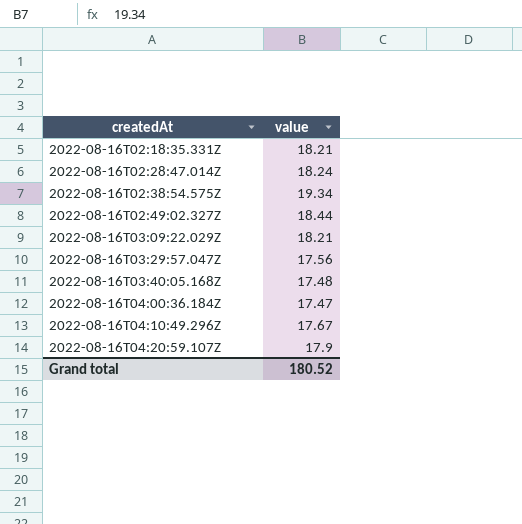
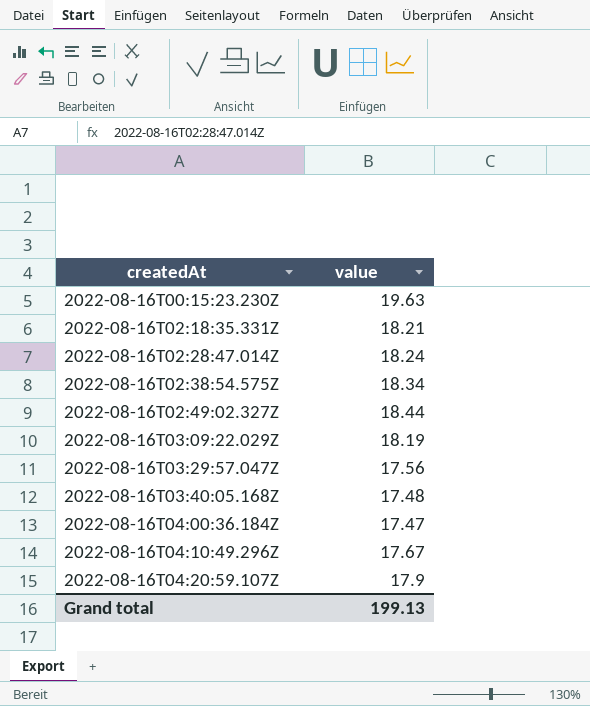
row 2022-08-16T00:15:23.230Z: none -> 19.63
2022-08-16T02:38:54.575Z | value: 19.34 -> 18.34
2022-08-16T03:09:22.029Z | value: 18.21 -> 18.19
Grand total | value: 180.52 -> 199.13

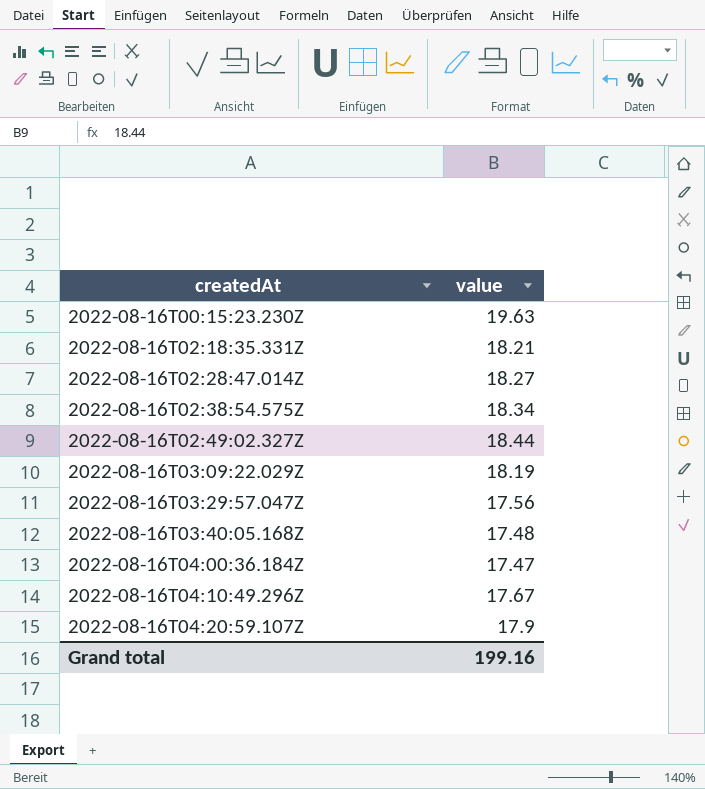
2022-08-16T02:28:47.014Z | value: 18.24 -> 18.27
Grand total | value: 199.13 -> 199.16

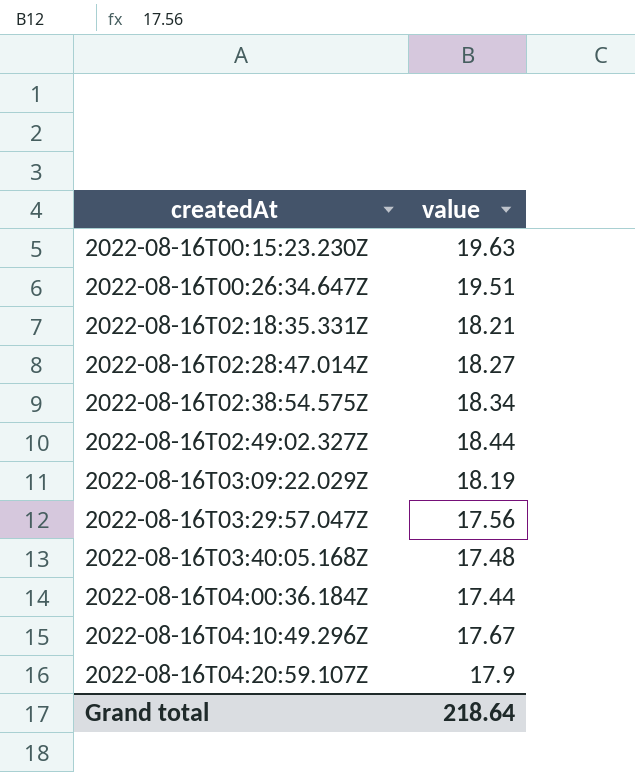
row 2022-08-16T00:26:34.647Z: none -> 19.51
2022-08-16T04:00:36.184Z | value: 17.47 -> 17.44
Grand total | value: 199.16 -> 218.64

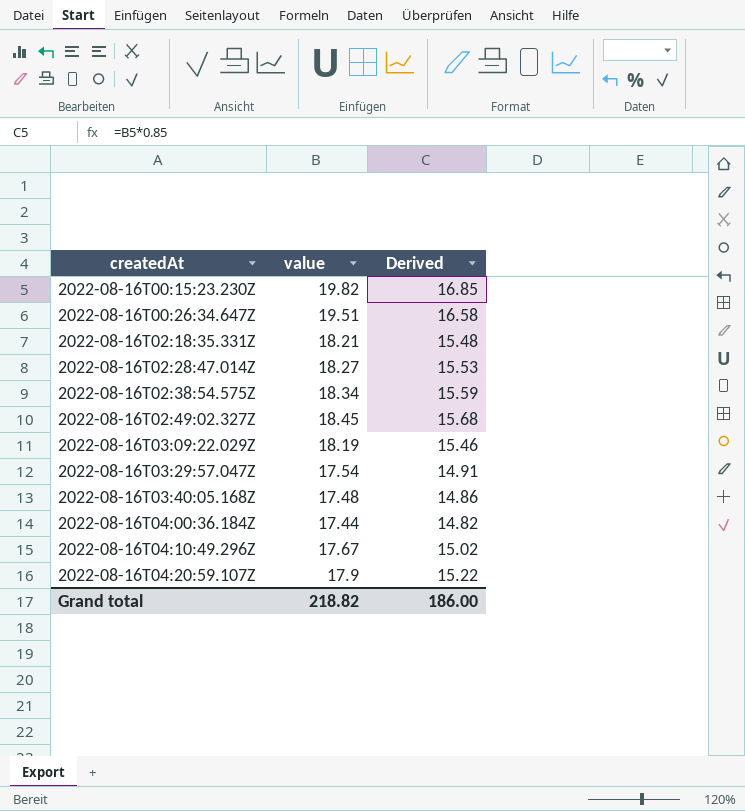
column Derived | formula: none -> [value] * 0.85
2022-08-16T00:15:23.230Z | value: 19.63 -> 19.82
2022-08-16T02:49:02.327Z | value: 18.44 -> 18.45
2022-08-16T03:29:57.047Z | value: 17.56 -> 17.54
Grand total | value: 218.64 -> 218.82

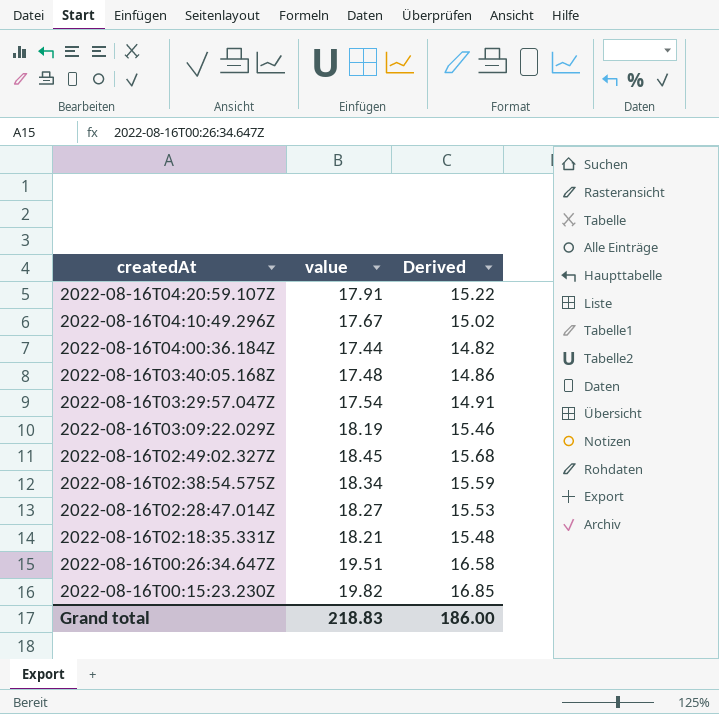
row order: createdAt ascending -> createdAt descending
2022-08-16T04:20:59.107Z | value: 17.9 -> 17.91
Grand total | value: 218.82 -> 218.83

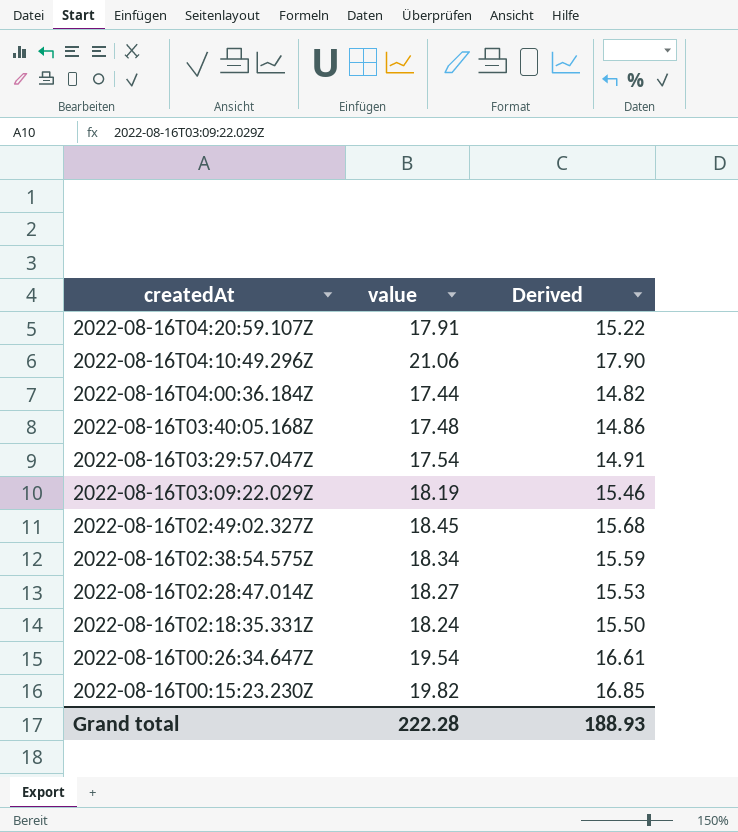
2022-08-16T04:10:49.296Z | value: 17.67 -> 21.06
2022-08-16T04:10:49.296Z | Derived: 15.02 -> 17.90
2022-08-16T02:18:35.331Z | value: 18.21 -> 18.24
2022-08-16T02:18:35.331Z | Derived: 15.48 -> 15.50
2022-08-16T00:26:34.647Z | value: 19.51 -> 19.54
2022-08-16T00:26:34.647Z | Derived: 16.58 -> 16.61
Grand total | value: 218.83 -> 222.28
Grand total | Derived: 186.00 -> 188.93

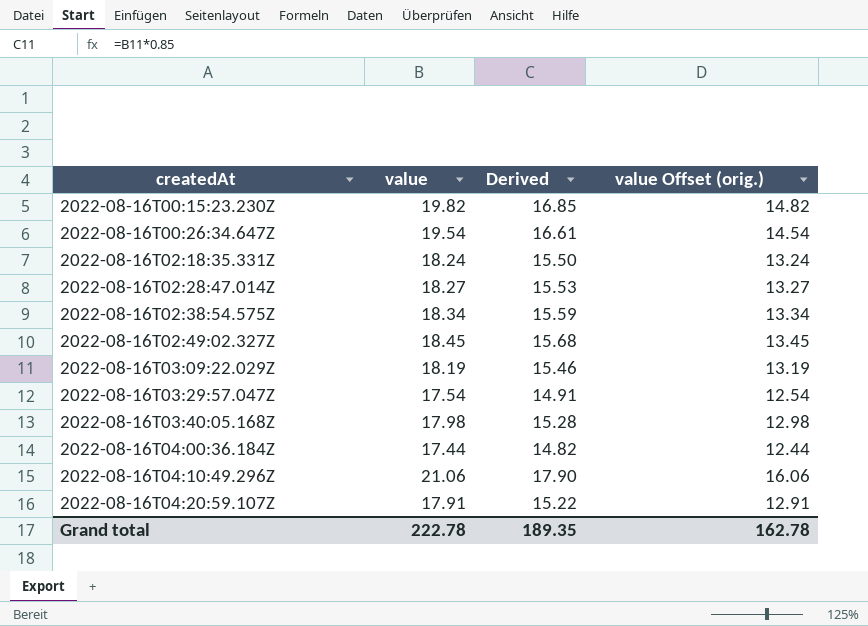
row order: createdAt descending -> createdAt ascending
column value Offset (orig.) | formula: none -> [value] - 5
2022-08-16T03:40:05.168Z | value: 17.48 -> 17.98
2022-08-16T03:40:05.168Z | Derived: 14.86 -> 15.28
Grand total | value: 222.28 -> 222.78
Grand total | Derived: 188.93 -> 189.35

